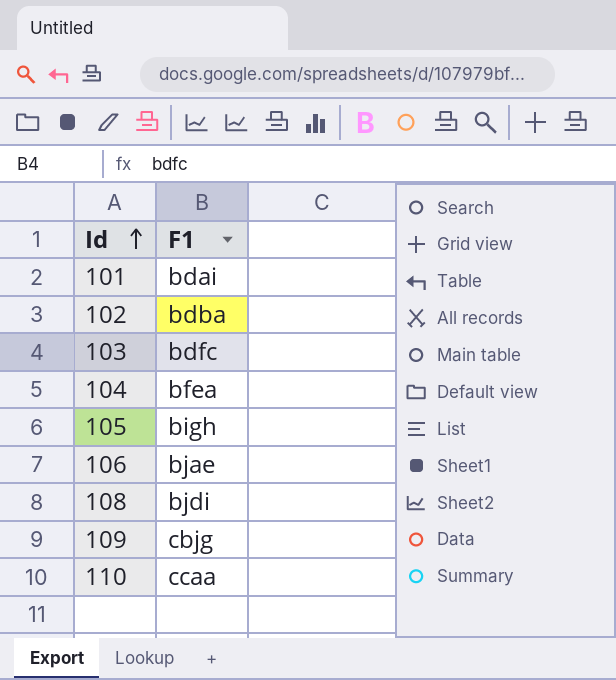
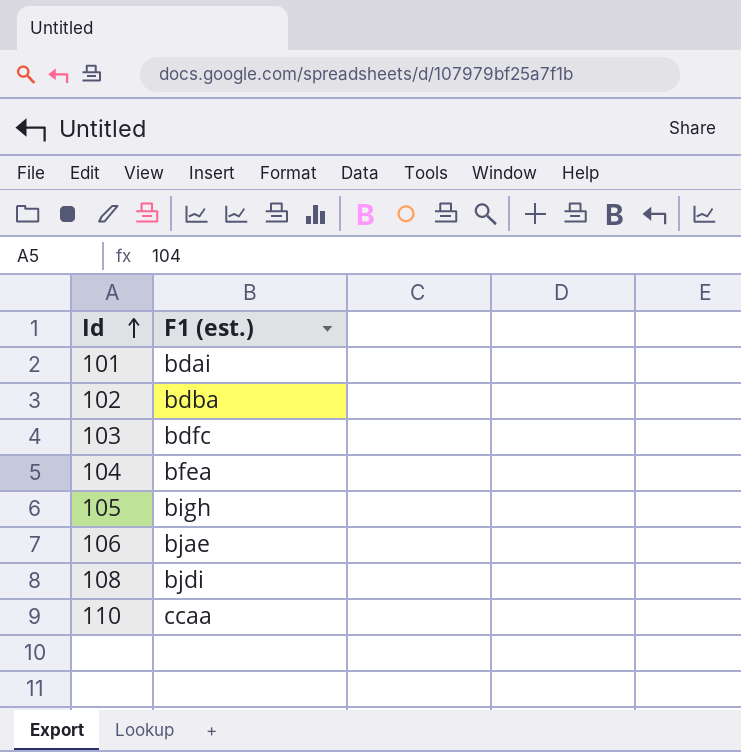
column name: F1 -> F1 (est.)
row 109: cbjg -> none

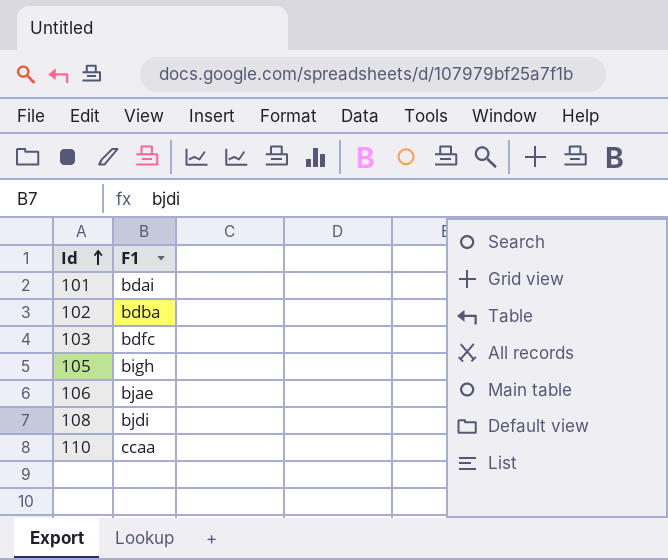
column name: F1 (est.) -> F1
row 104: bfea -> none

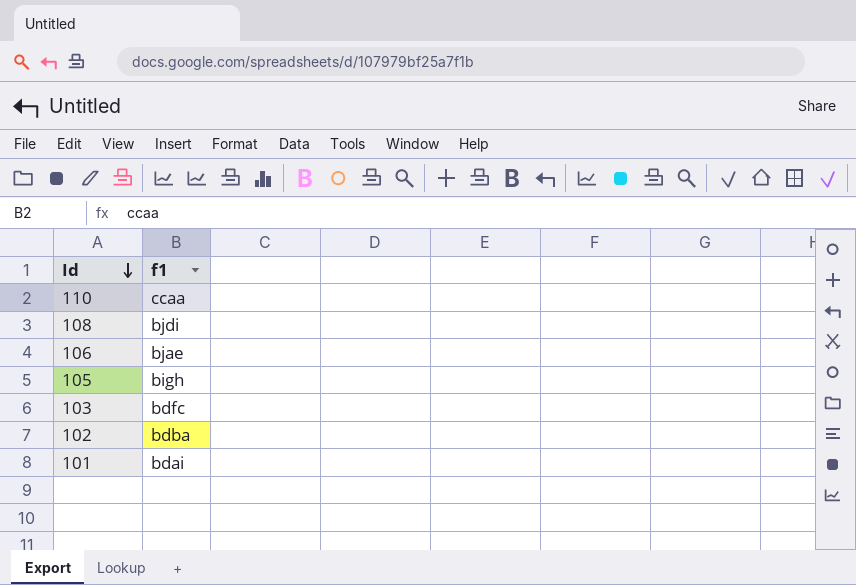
row order: Id ascending -> Id descending
column name: F1 -> f1

